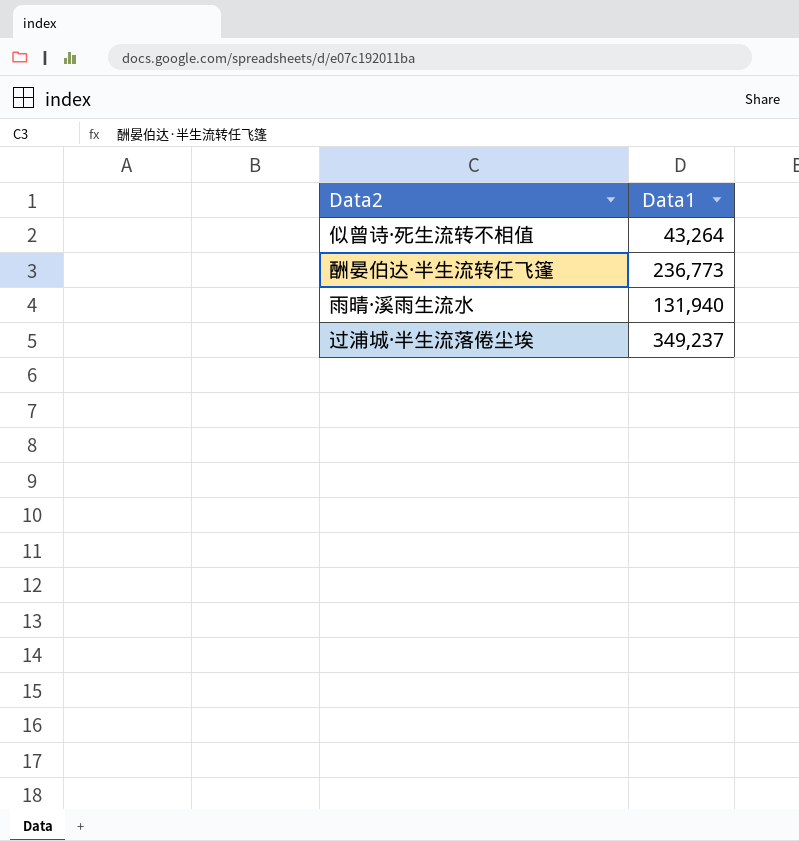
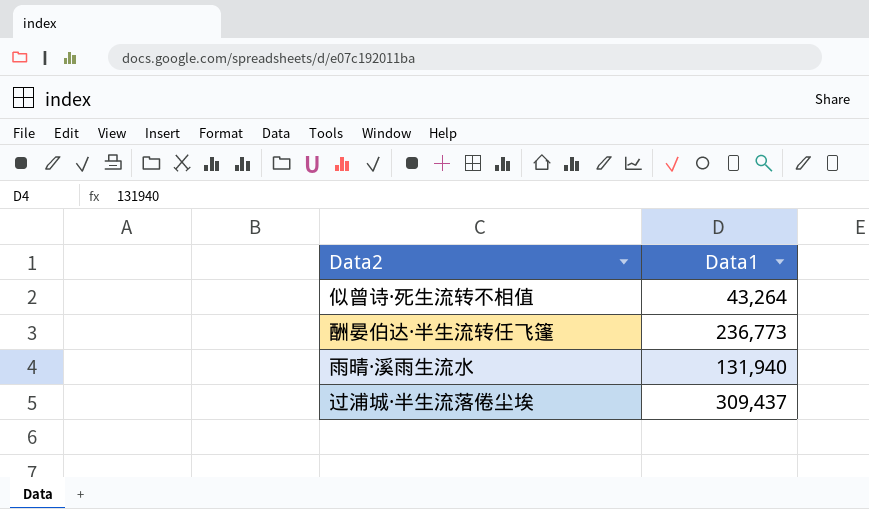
过浦城·半生流落倦尘埃 | Data1: 349,237 -> 309,437

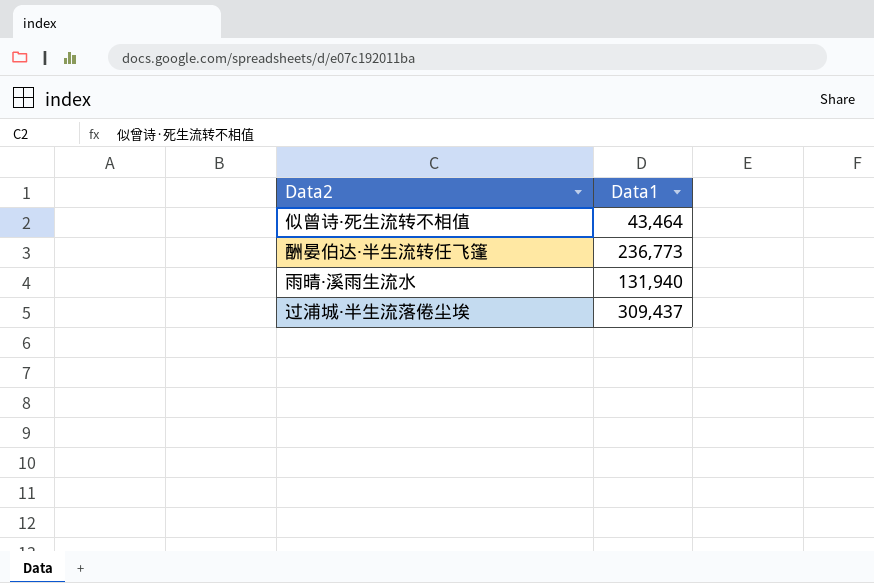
似曾诗·死生流转不相值 | Data1: 43,264 -> 43,464

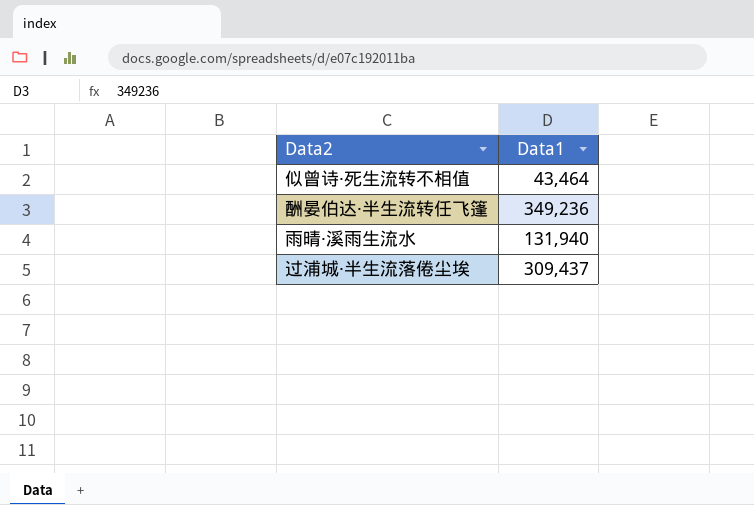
酬晏伯达·半生流转任飞篷 | Data1: 236,773 -> 349,236

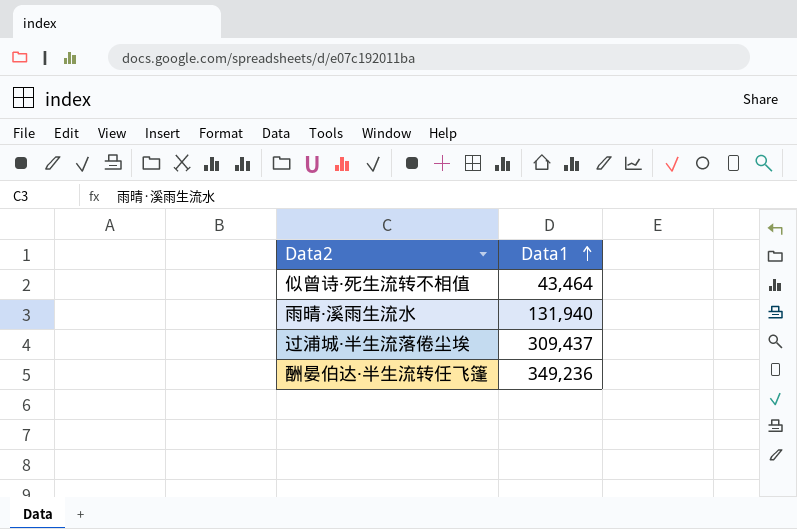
row order: none -> Data1 ascending

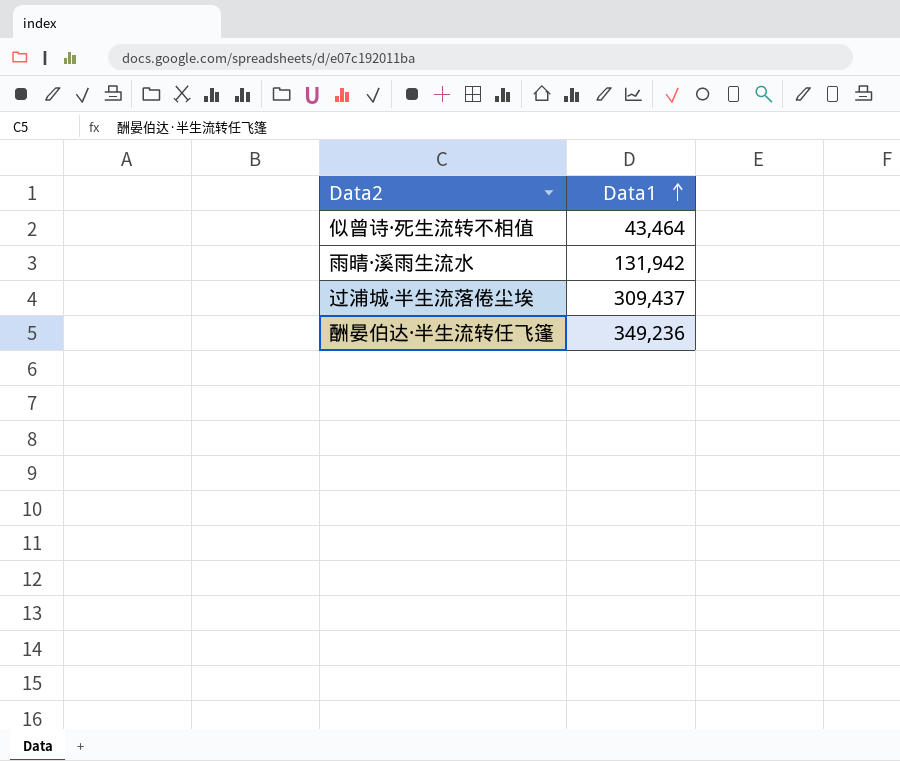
雨晴·溪雨生流水 | Data1: 131,940 -> 131,942

